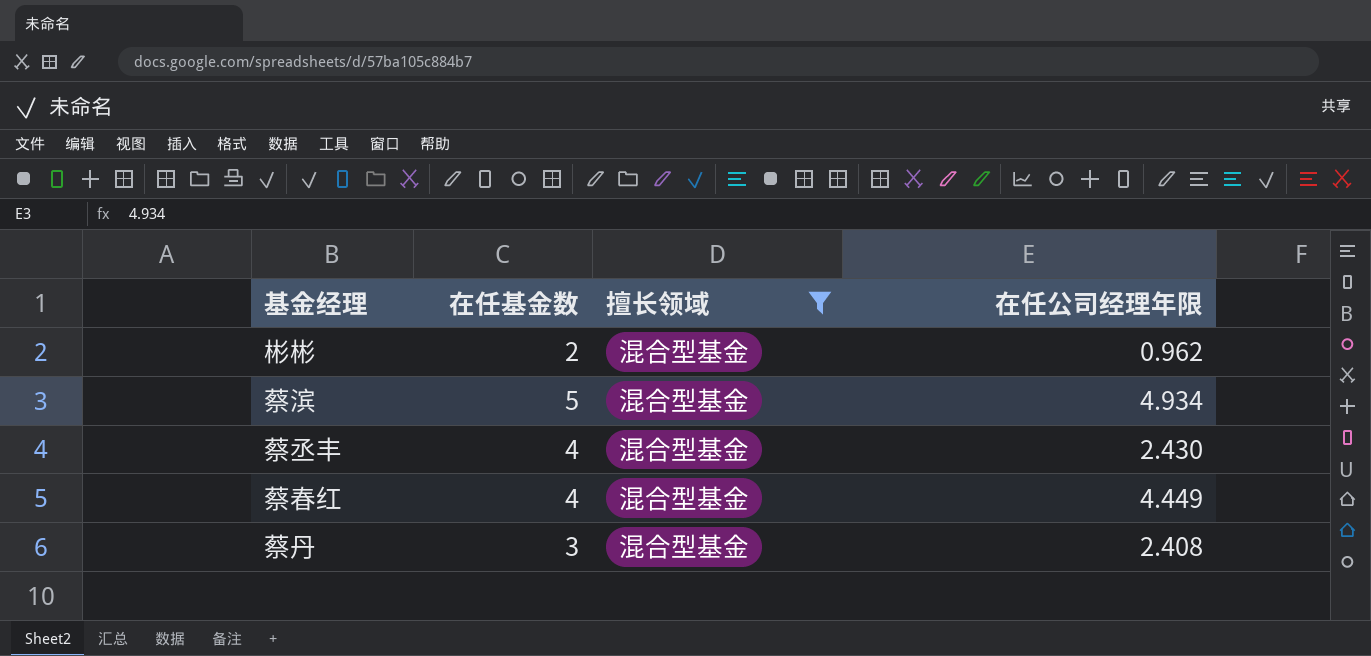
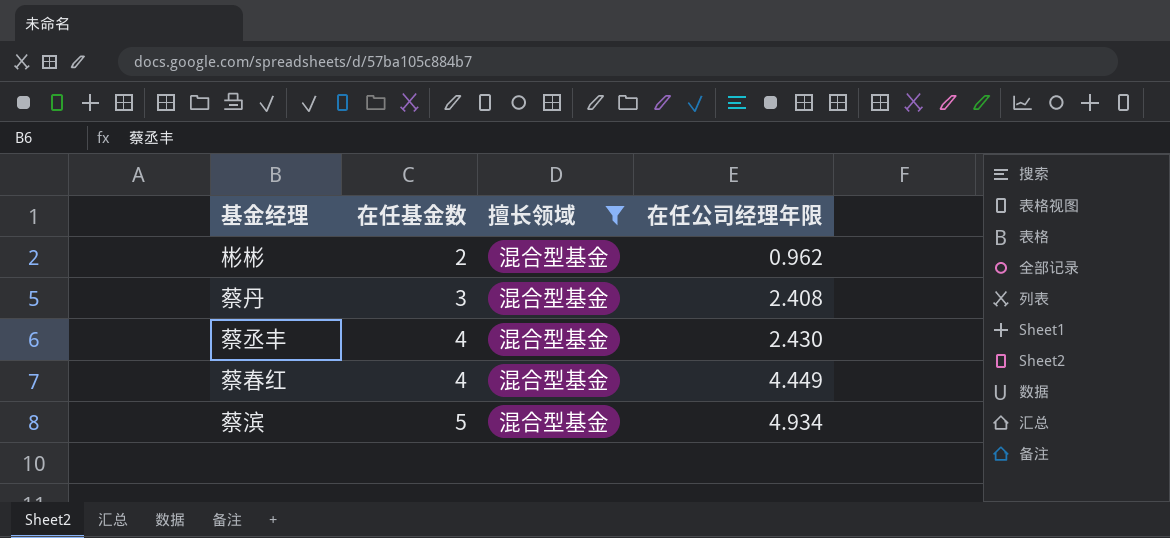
row order: none -> 在任基金数 ascending

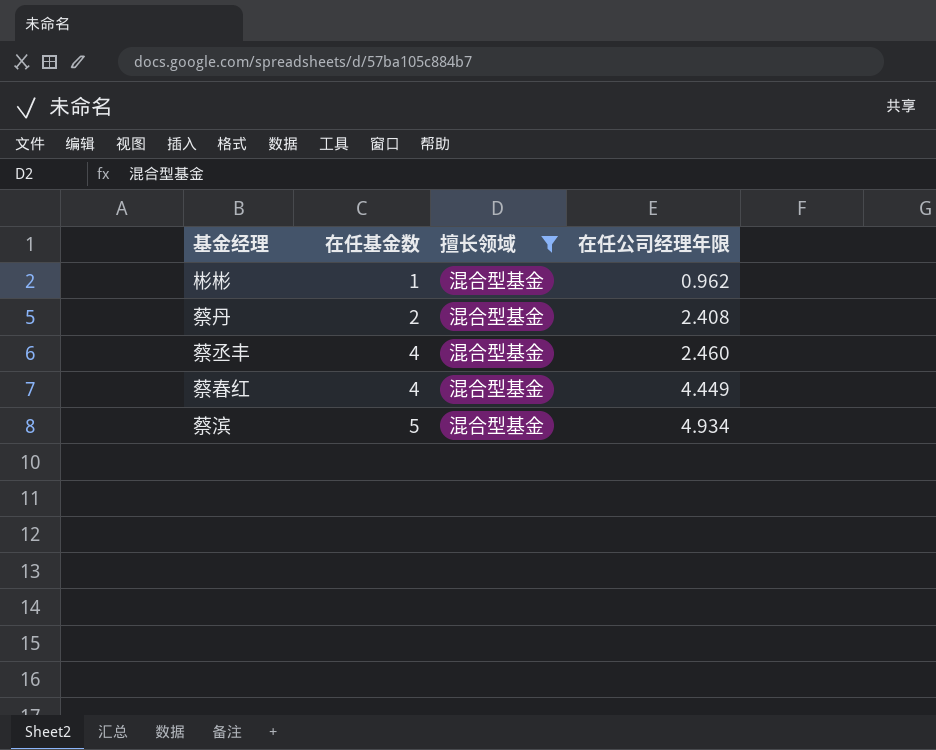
彬彬 | 在任基金数: 2 -> 1
蔡丹 | 在任基金数: 3 -> 2
蔡丞丰 | 在任公司经理年限: 2.430 -> 2.460

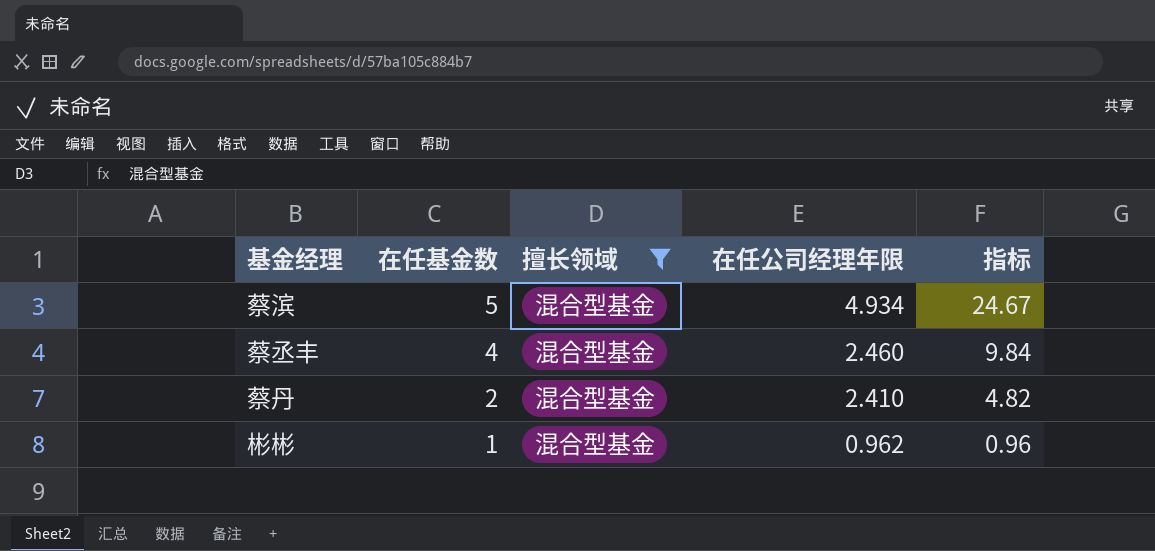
row order: 在任基金数 ascending -> 在任基金数 descending
column 指标 | formula: none -> [在任基金数] * [在任公司经理年限]
row 蔡春红: 4 | 混合型基金 | 4.449 -> none
蔡丹 | 在任公司经理年限: 2.408 -> 2.410

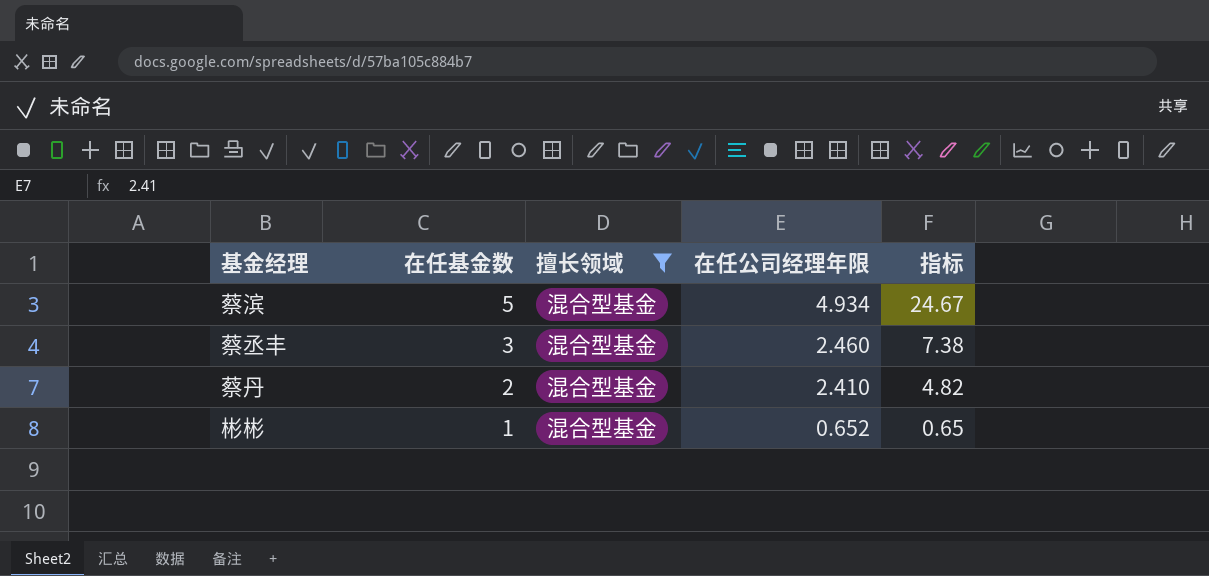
蔡丞丰 | 在任基金数: 4 -> 3
蔡丞丰 | 指标: 9.84 -> 7.38
彬彬 | 在任公司经理年限: 0.962 -> 0.652
彬彬 | 指标: 0.96 -> 0.65

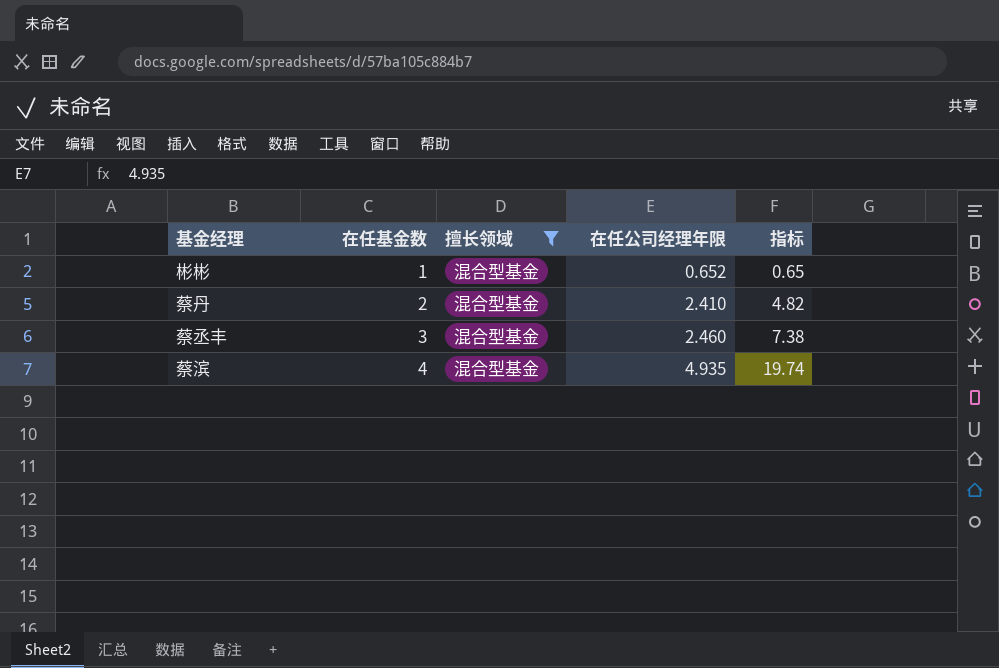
row order: 在任基金数 descending -> 在任基金数 ascending
蔡滨 | 在任基金数: 5 -> 4
蔡滨 | 在任公司经理年限: 4.934 -> 4.935
蔡滨 | 指标: 24.67 -> 19.74

